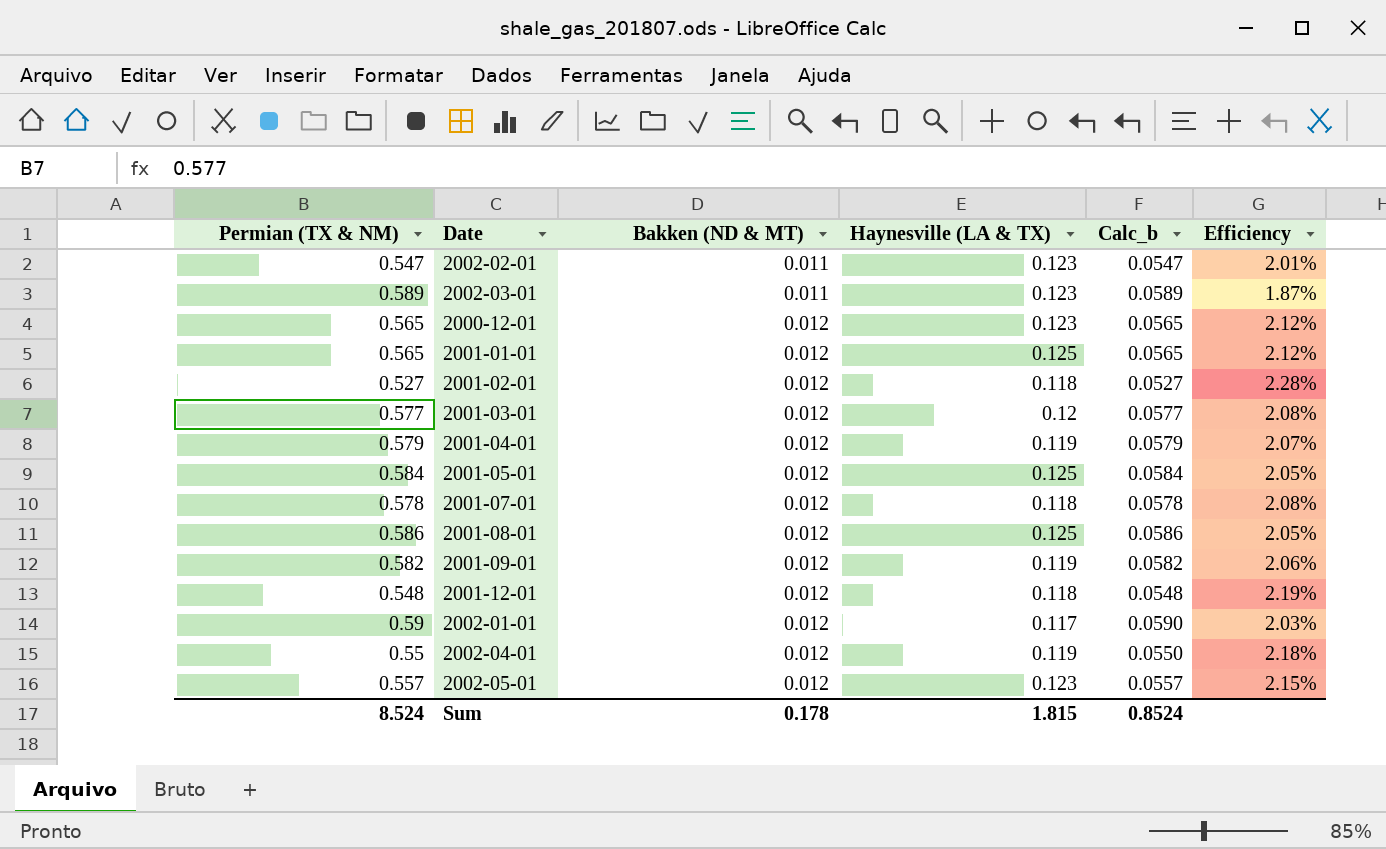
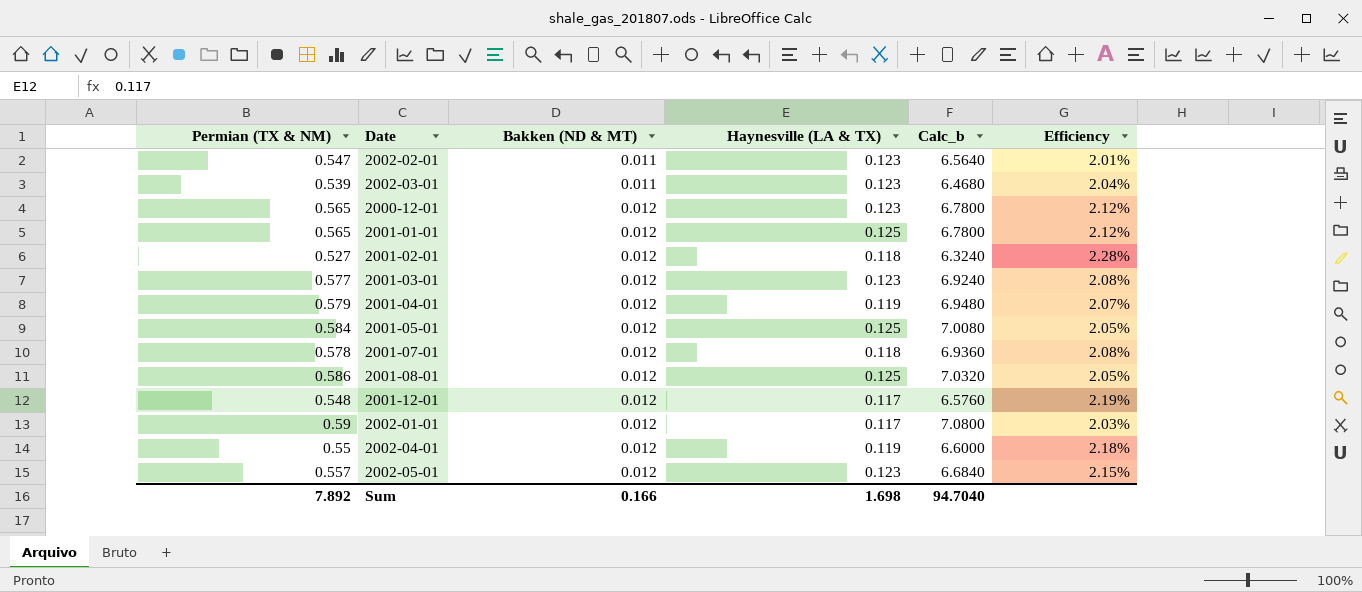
column Calc_b | formula: [Permian (TX & NM)] * 0.1 -> [Permian (TX & NM)] * 12
row 2001-09-01: 0.582 | 0.012 | 0.119 | 0.0582 | 2.06% -> none
2002-03-01 | Permian (TX & NM): 0.589 -> 0.539
2002-03-01 | Efficiency: 1.87% -> 2.04%
2001-03-01 | Haynesville (LA & TX): 0.12 -> 0.123
2001-12-01 | Haynesville (LA & TX): 0.118 -> 0.117
Sum | Permian (TX & NM): 8.524 -> 7.892
Sum | Bakken (ND & MT): 0.178 -> 0.166
Sum | Haynesville (LA & TX): 1.815 -> 1.698
Sum | Calc_b: 0.8524 -> 94.7040

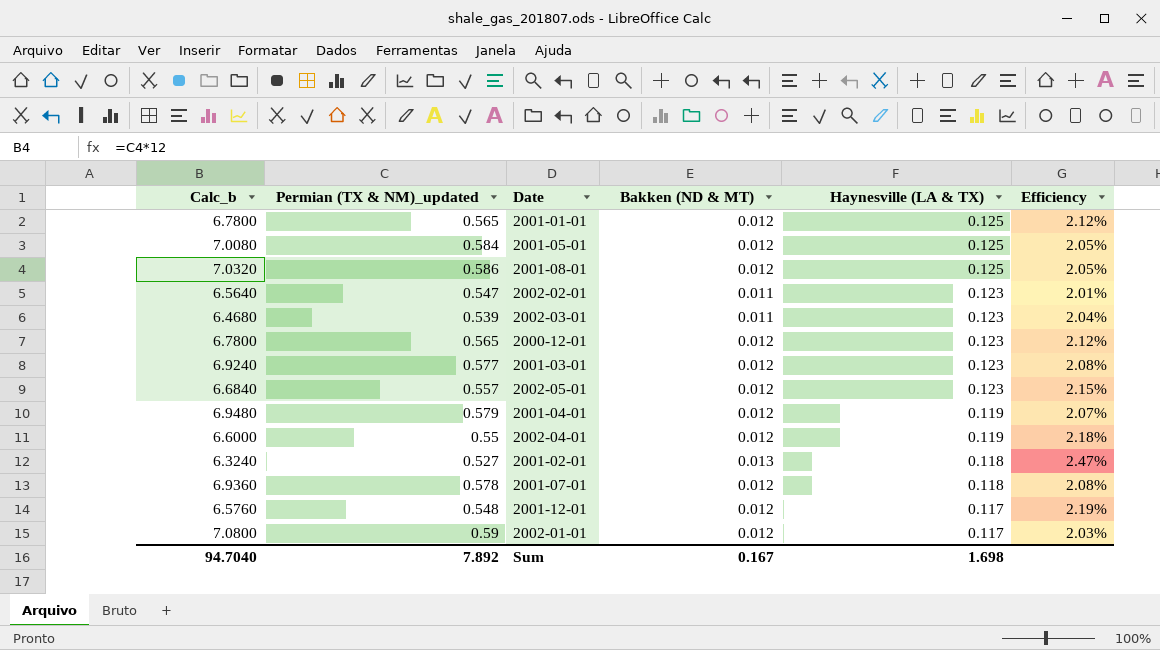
row order: Bakken (ND & MT) ascending -> Haynesville (LA & TX) descending
column Calc_b | position: 5 -> 1
column name: Permian (TX & NM) -> Permian (TX & NM)_updated
2001-02-01 | Bakken (ND & MT): 0.012 -> 0.013
2001-02-01 | Efficiency: 2.28% -> 2.47%
Sum | Bakken (ND & MT): 0.166 -> 0.167

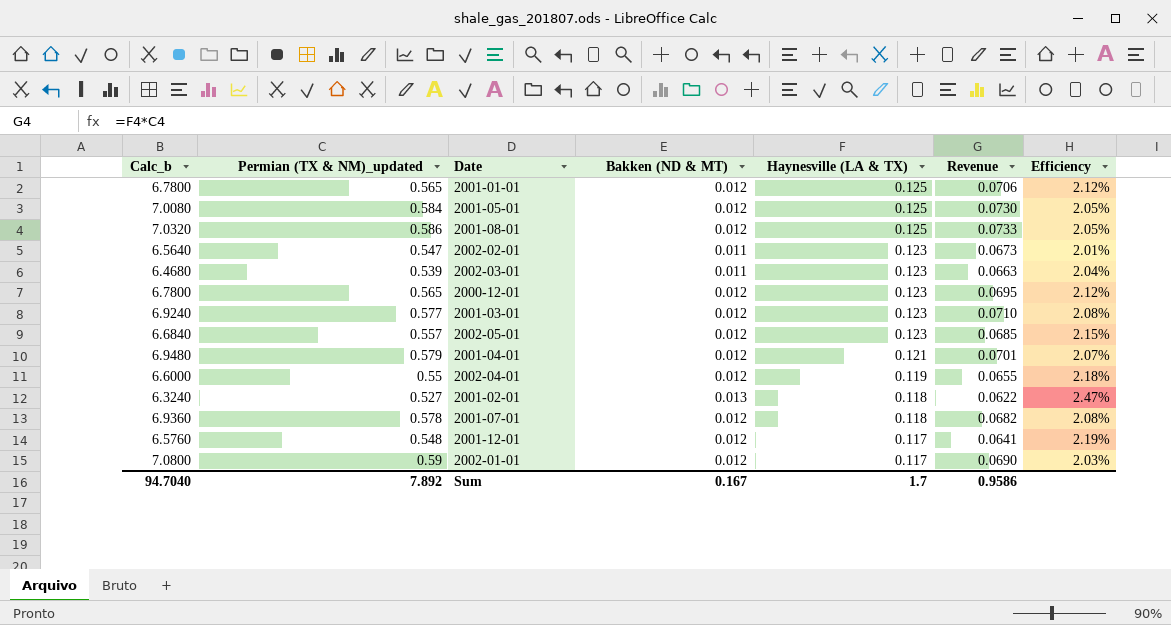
column Revenue | formula: none -> [Permian (TX & NM)_updated] * [Haynesville (LA & TX)]
2001-04-01 | Haynesville (LA & TX): 0.119 -> 0.121
Sum | Haynesville (LA & TX): 1.698 -> 1.7

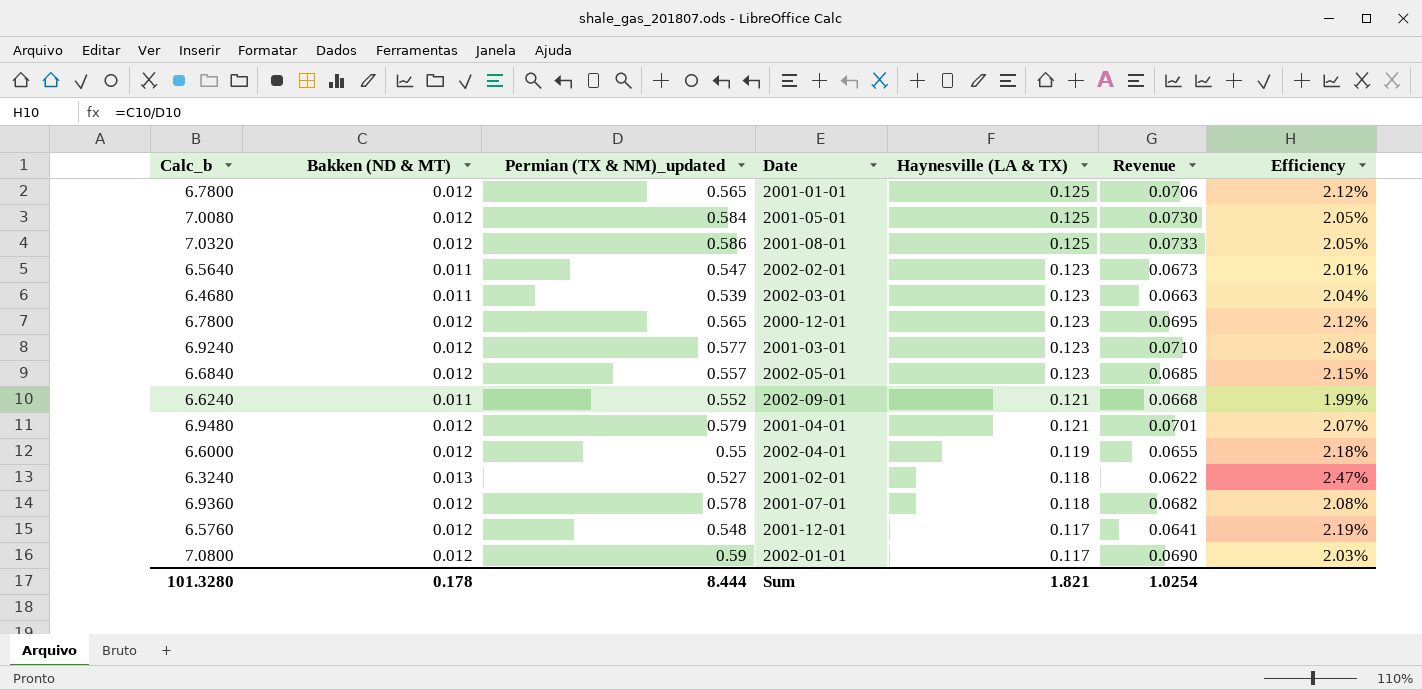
column Bakken (ND & MT) | position: 4 -> 2
row 2002-09-01: none -> 6.6240 | 0.011 | 0.552 | 0.121 | 0.0668 | 1.99%
Sum | Calc_b: 94.7040 -> 101.3280
Sum | Bakken (ND & MT): 0.167 -> 0.178
Sum | Permian (TX & NM)_updated: 7.892 -> 8.444
Sum | Haynesville (LA & TX): 1.7 -> 1.821
Sum | Revenue: 0.9586 -> 1.0254

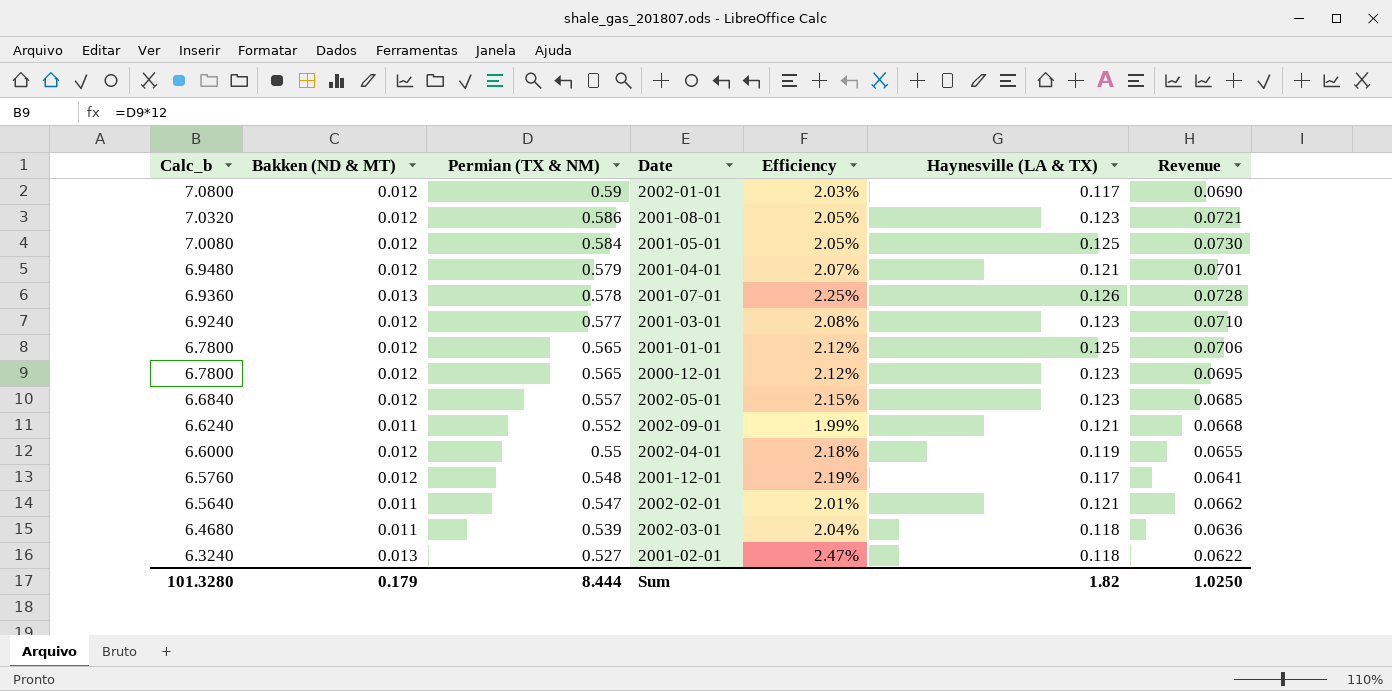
row order: Haynesville (LA & TX) descending -> Calc_b descending
column name: Permian (TX & NM)_updated -> Permian (TX & NM)
column Efficiency | position: 7 -> 5
2001-08-01 | Haynesville (LA & TX): 0.125 -> 0.123
2001-08-01 | Revenue: 0.0733 -> 0.0721
2001-07-01 | Bakken (ND & MT): 0.012 -> 0.013
2001-07-01 | Efficiency: 2.08% -> 2.25%
2001-07-01 | Haynesville (LA & TX): 0.118 -> 0.126
2001-07-01 | Revenue: 0.0682 -> 0.0728
2002-02-01 | Haynesville (LA & TX): 0.123 -> 0.121
2002-02-01 | Revenue: 0.0673 -> 0.0662
2002-03-01 | Haynesville (LA & TX): 0.123 -> 0.118
2002-03-01 | Revenue: 0.0663 -> 0.0636
Sum | Bakken (ND & MT): 0.178 -> 0.179
Sum | Haynesville (LA & TX): 1.821 -> 1.82
Sum | Revenue: 1.0254 -> 1.0250

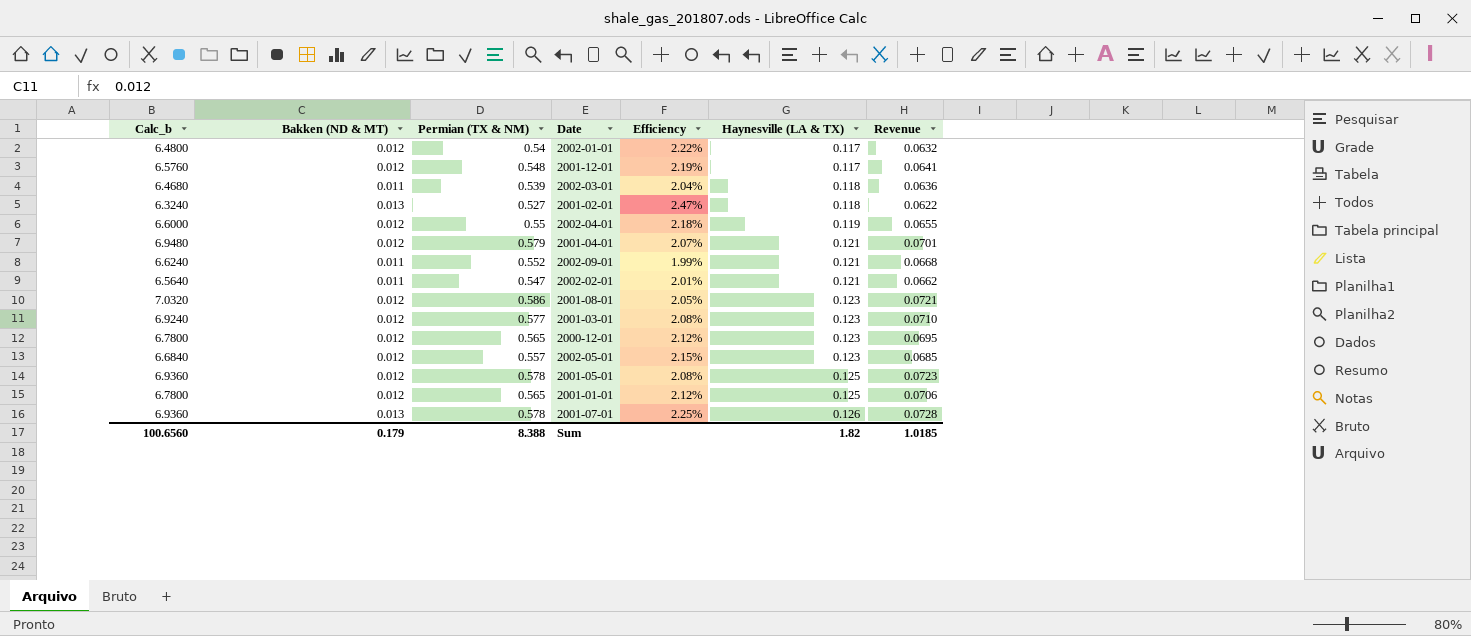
row order: Calc_b descending -> Haynesville (LA & TX) ascending
2002-01-01 | Calc_b: 7.0800 -> 6.4800
2002-01-01 | Permian (TX & NM): 0.59 -> 0.54
2002-01-01 | Efficiency: 2.03% -> 2.22%
2002-01-01 | Revenue: 0.0690 -> 0.0632
2001-05-01 | Calc_b: 7.0080 -> 6.9360
2001-05-01 | Permian (TX & NM): 0.584 -> 0.578
2001-05-01 | Efficiency: 2.05% -> 2.08%
2001-05-01 | Revenue: 0.0730 -> 0.0723
Sum | Calc_b: 101.3280 -> 100.6560
Sum | Permian (TX & NM): 8.444 -> 8.388
Sum | Revenue: 1.0250 -> 1.0185

